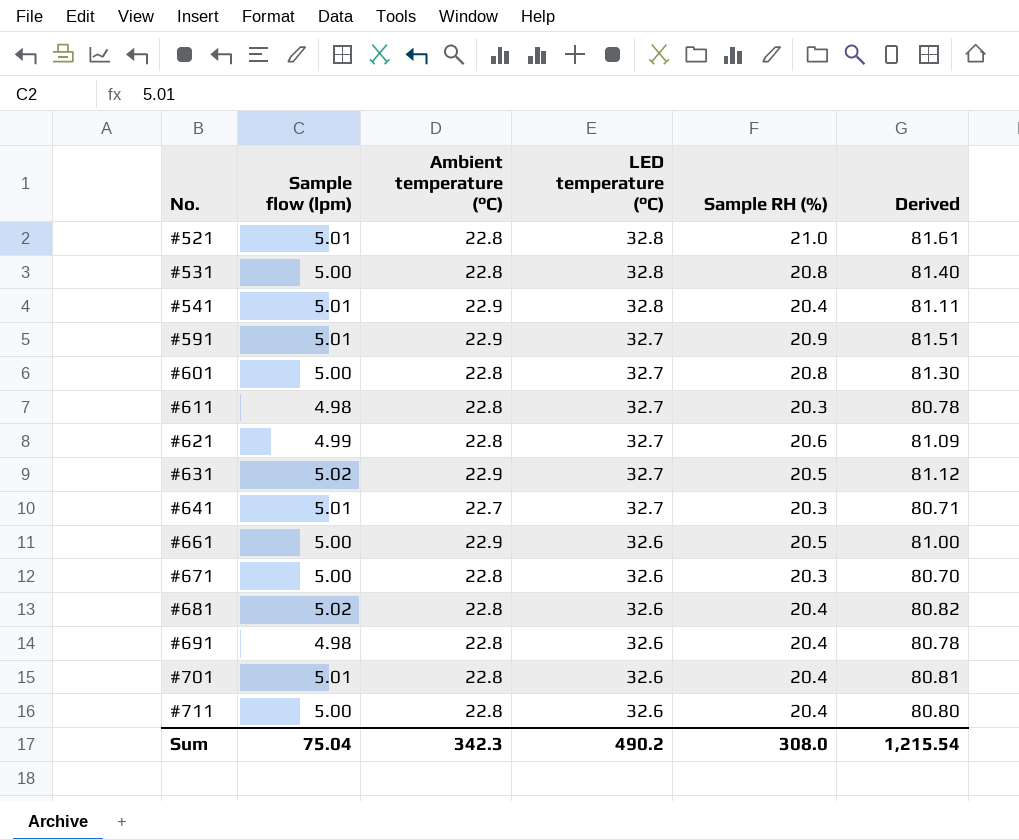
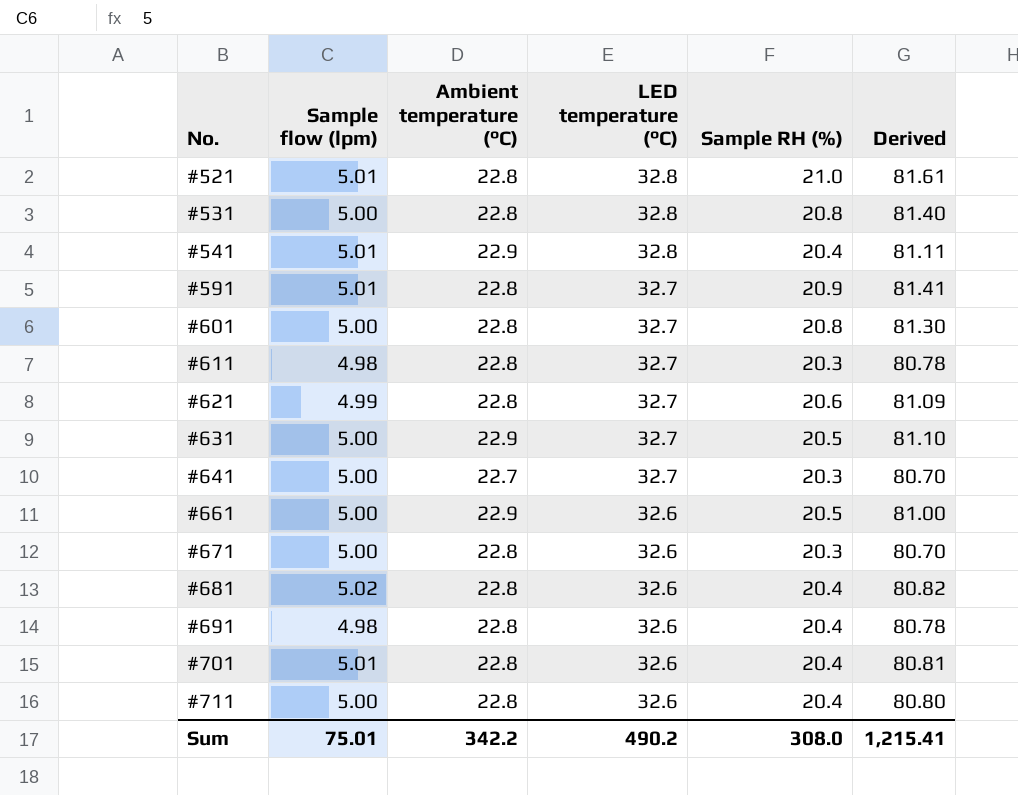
#591 | Ambient temperature (°C): 22.9 -> 22.8
#591 | Derived: 81.51 -> 81.41
#631 | Sample flow (lpm): 5.02 -> 5.00
#631 | Derived: 81.12 -> 81.10
#641 | Sample flow (lpm): 5.01 -> 5.00
#641 | Derived: 80.71 -> 80.70
Sum | Sample flow (lpm): 75.04 -> 75.01
Sum | Ambient temperature (°C): 342.3 -> 342.2
Sum | Derived: 1,215.54 -> 1,215.41

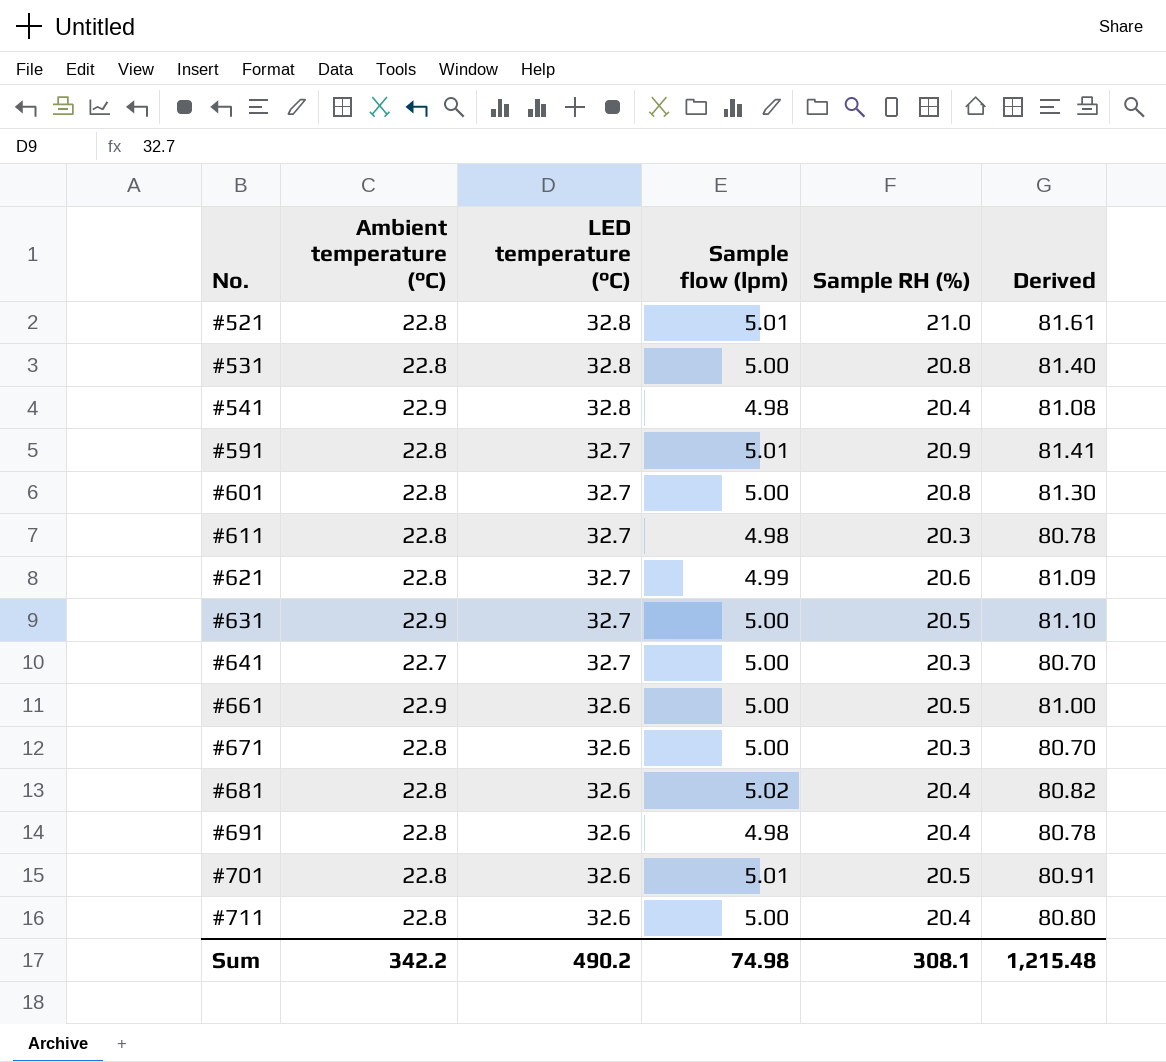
column Sample flow (lpm) | position: 2 -> 4
#541 | Sample flow (lpm): 5.01 -> 4.98
#541 | Derived: 81.11 -> 81.08
#701 | Sample RH (%): 20.4 -> 20.5
#701 | Derived: 80.81 -> 80.91
Sum | Sample flow (lpm): 75.01 -> 74.98
Sum | Sample RH (%): 308.0 -> 308.1
Sum | Derived: 1,215.41 -> 1,215.48

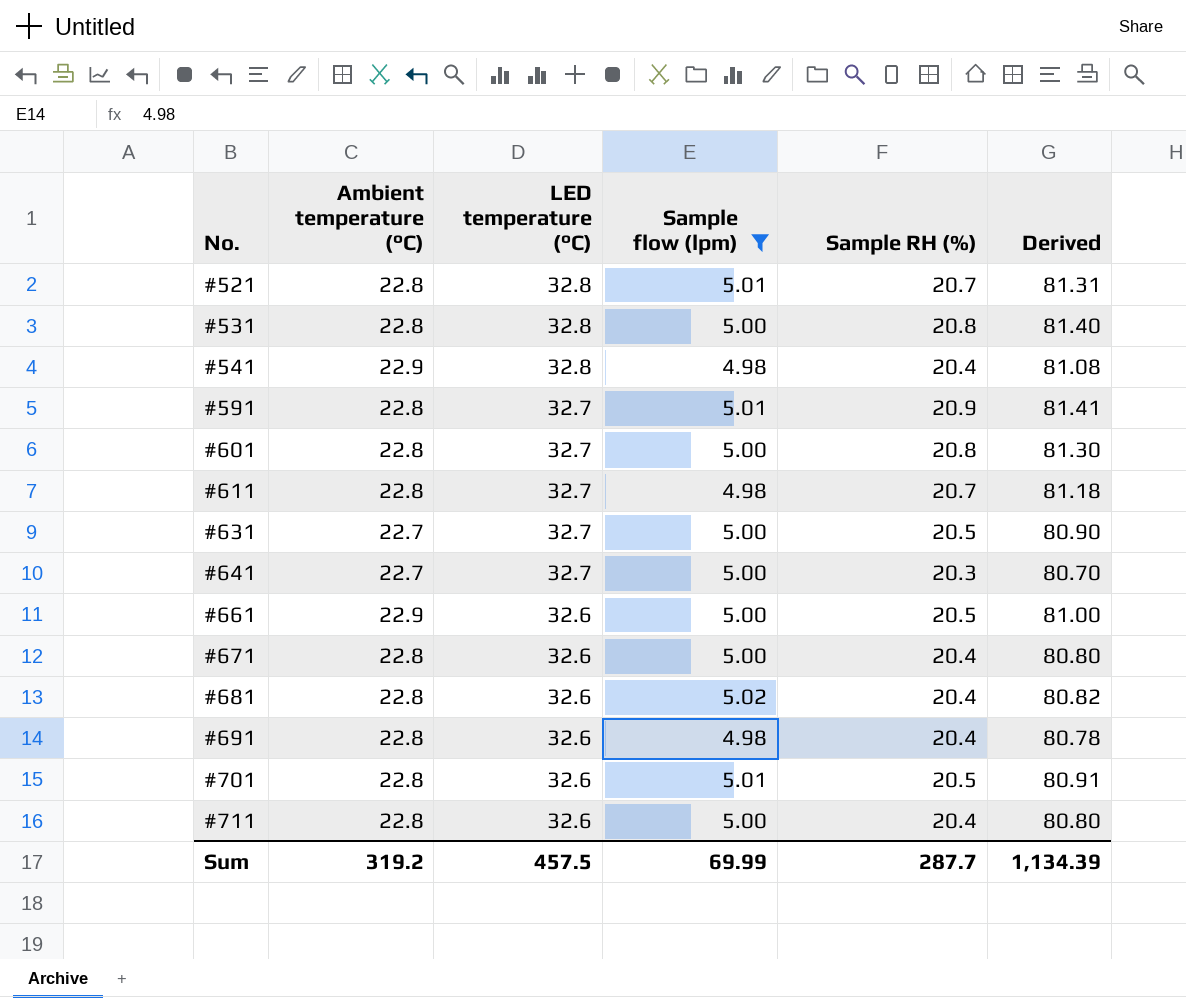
filter: none -> Sample flow (lpm) != 4.99
#521 | Sample RH (%): 21.0 -> 20.7
#521 | Derived: 81.61 -> 81.31
#611 | Sample RH (%): 20.3 -> 20.7
#611 | Derived: 80.78 -> 81.18
#631 | Ambient temperature (°C): 22.9 -> 22.7
#631 | Derived: 81.10 -> 80.90
#671 | Sample RH (%): 20.3 -> 20.4
#671 | Derived: 80.70 -> 80.80
Sum | Ambient temperature (°C): 342.2 -> 319.2
Sum | LED temperature (°C): 490.2 -> 457.5
Sum | Sample flow (lpm): 74.98 -> 69.99
Sum | Sample RH (%): 308.1 -> 287.7
Sum | Derived: 1,215.48 -> 1,134.39

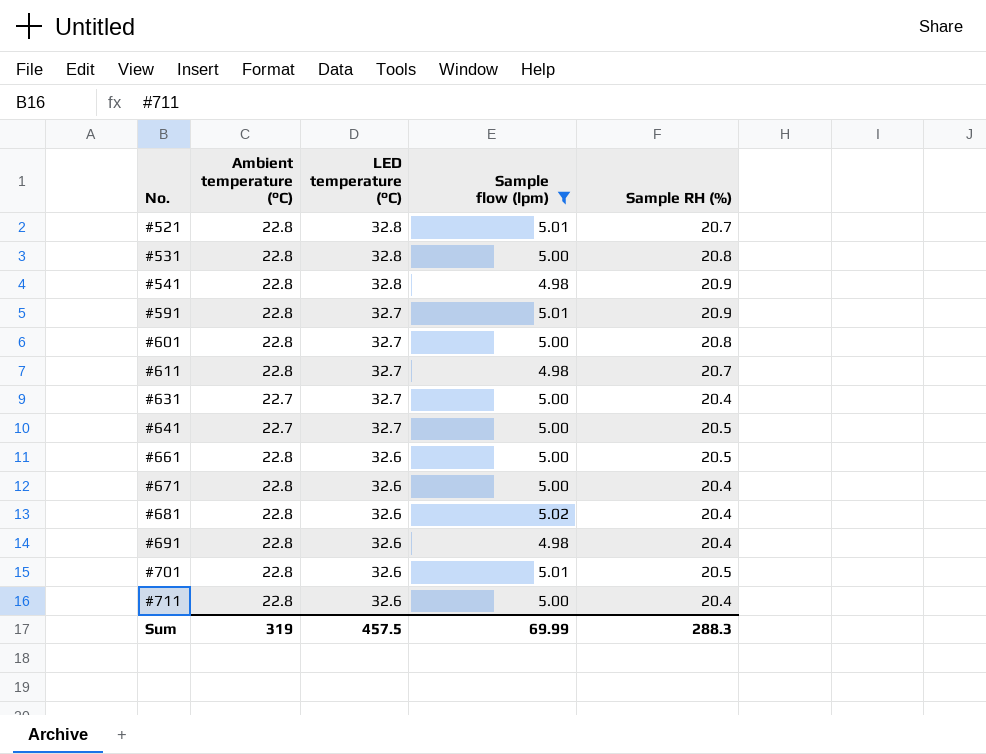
column Derived | formula: [Ambient temperature (°C)] + [LED temperature (°C)] + [Sample flow (lpm)] + [Sample RH (%)] -> none
#541 | Ambient temperature (°C): 22.9 -> 22.8
#541 | Sample RH (%): 20.4 -> 20.9
#631 | Sample RH (%): 20.5 -> 20.4
#641 | Sample RH (%): 20.3 -> 20.5
#661 | Ambient temperature (°C): 22.9 -> 22.8
Sum | Ambient temperature (°C): 319.2 -> 319
Sum | Sample RH (%): 287.7 -> 288.3

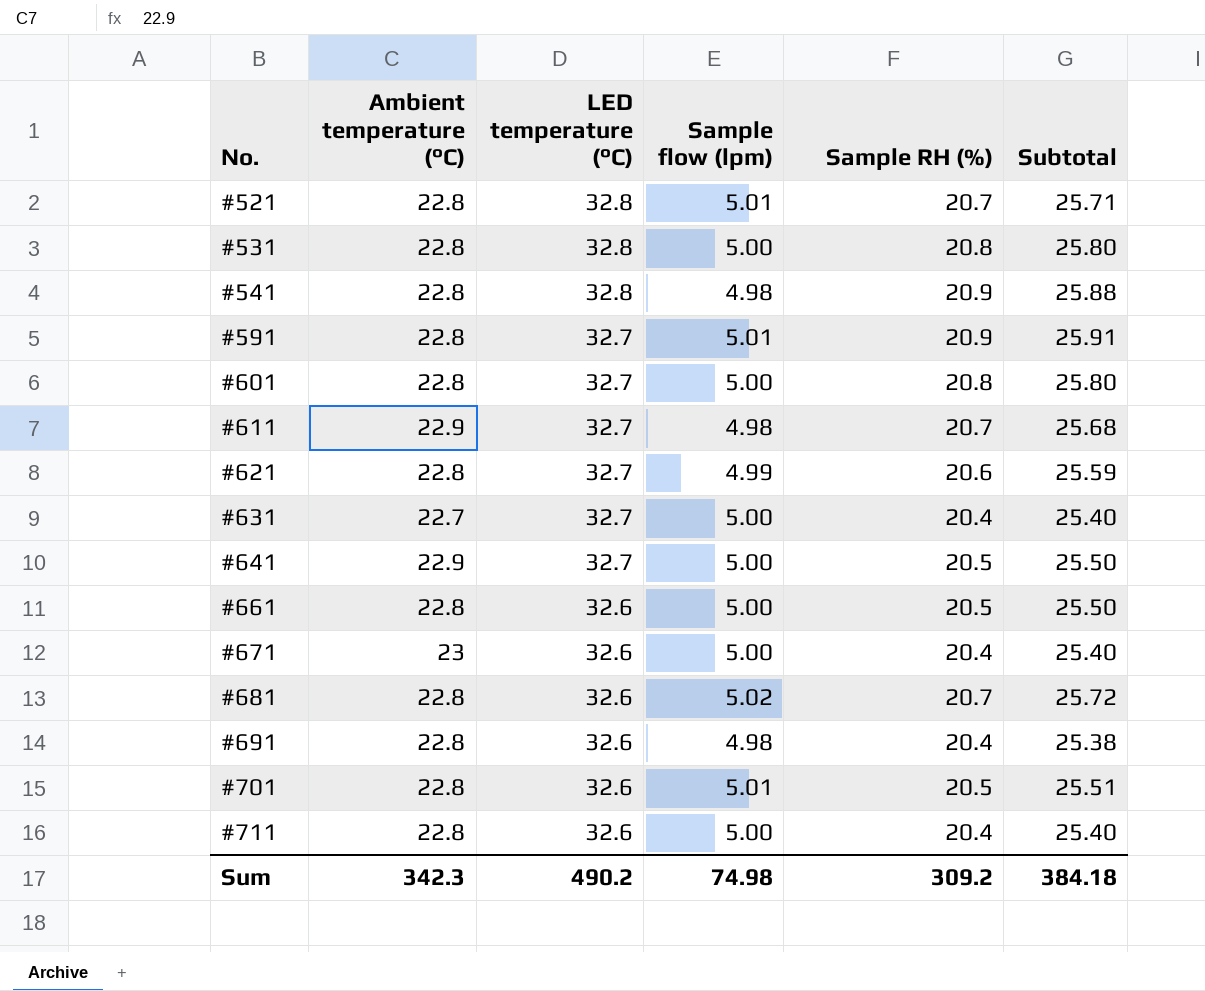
filter: Sample flow (lpm) != 4.99 -> none
column Subtotal | formula: none -> [Sample flow (lpm)] + [Sample RH (%)]
#611 | Ambient temperature (°C): 22.8 -> 22.9
#641 | Ambient temperature (°C): 22.7 -> 22.9
#671 | Ambient temperature (°C): 22.8 -> 23
#681 | Sample RH (%): 20.4 -> 20.7
Sum | Ambient temperature (°C): 319 -> 342.3
Sum | LED temperature (°C): 457.5 -> 490.2
Sum | Sample flow (lpm): 69.99 -> 74.98
Sum | Sample RH (%): 288.3 -> 309.2

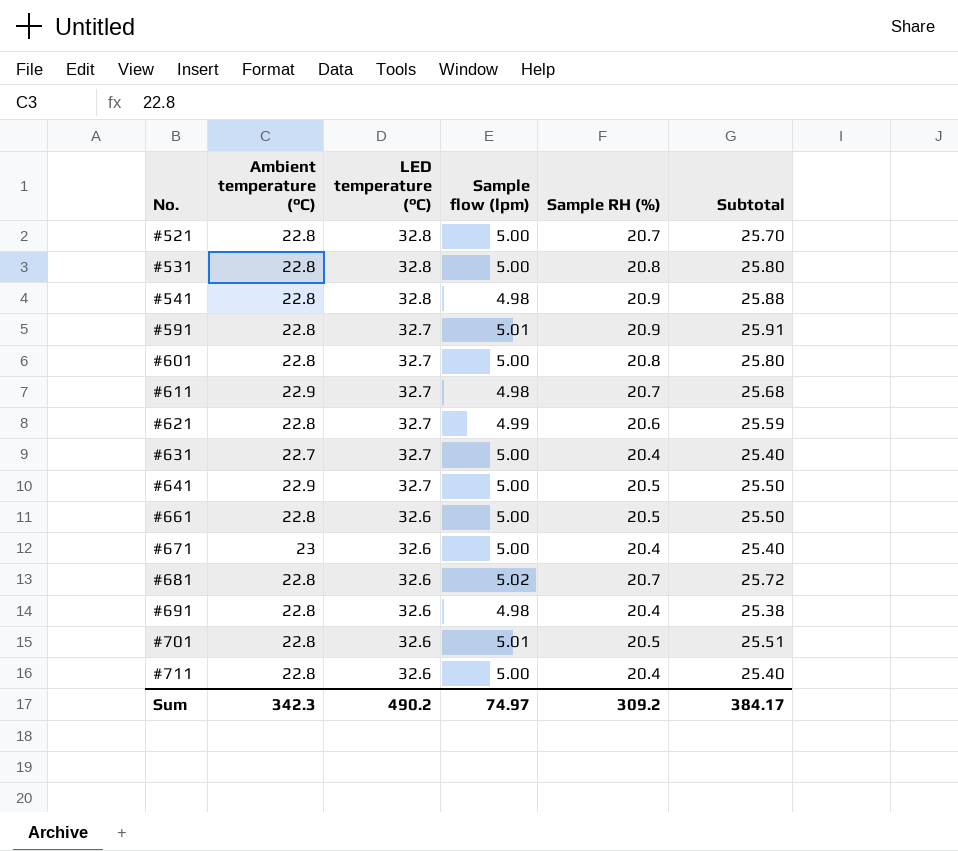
#521 | Sample flow (lpm): 5.01 -> 5.00
#521 | Subtotal: 25.71 -> 25.70
Sum | Sample flow (lpm): 74.98 -> 74.97
Sum | Subtotal: 384.18 -> 384.17

